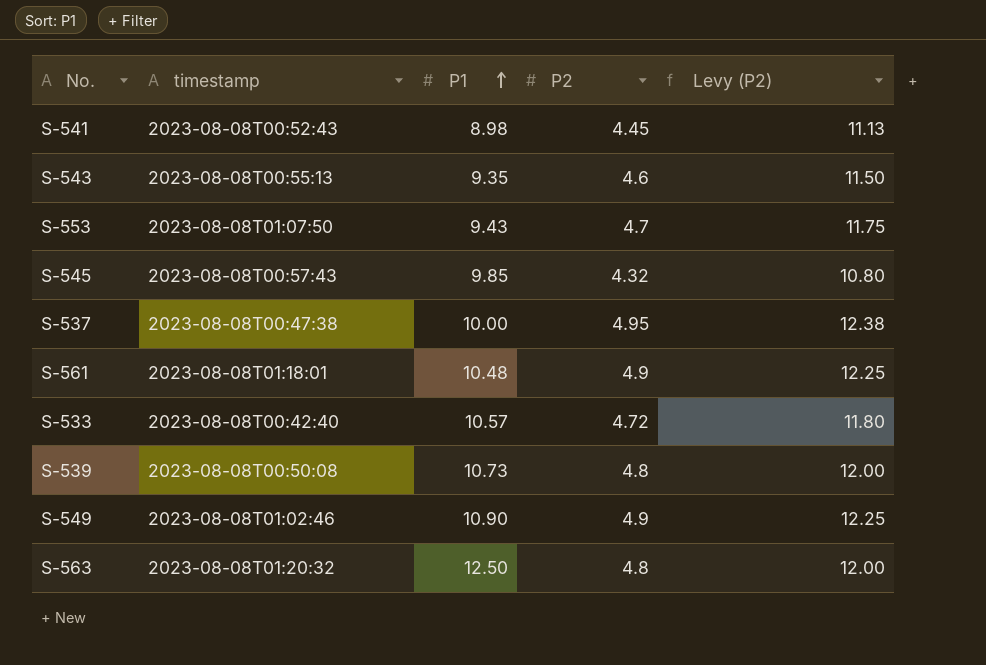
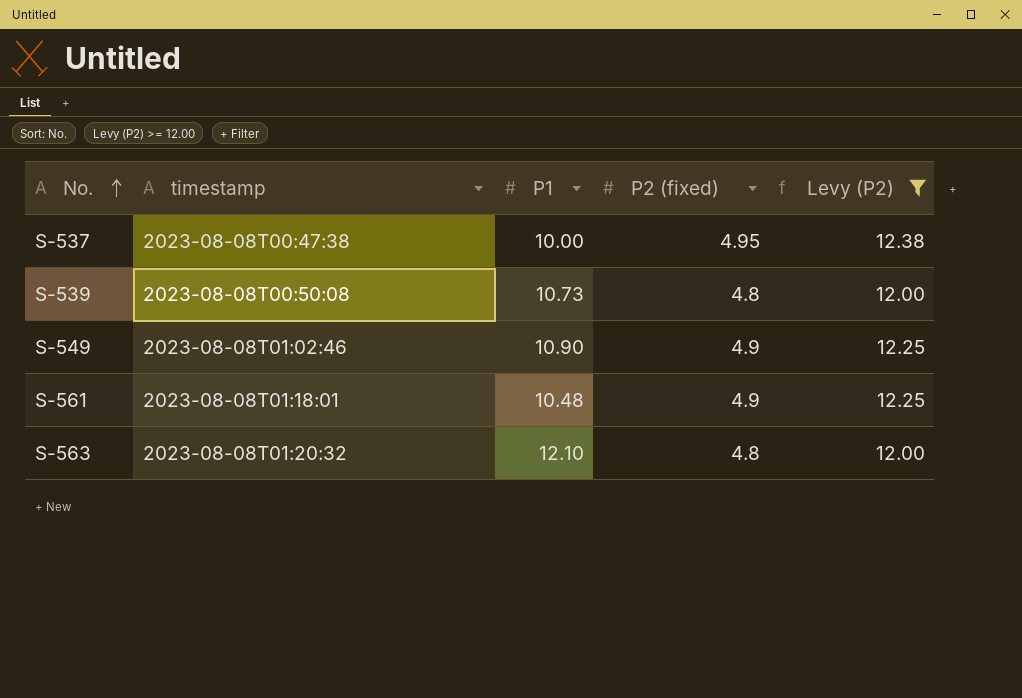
filter: none -> Levy (P2) >= 12.00
row order: P1 ascending -> No. ascending
column name: P2 -> P2 (fixed)
S-563 | P1: 12.50 -> 12.10

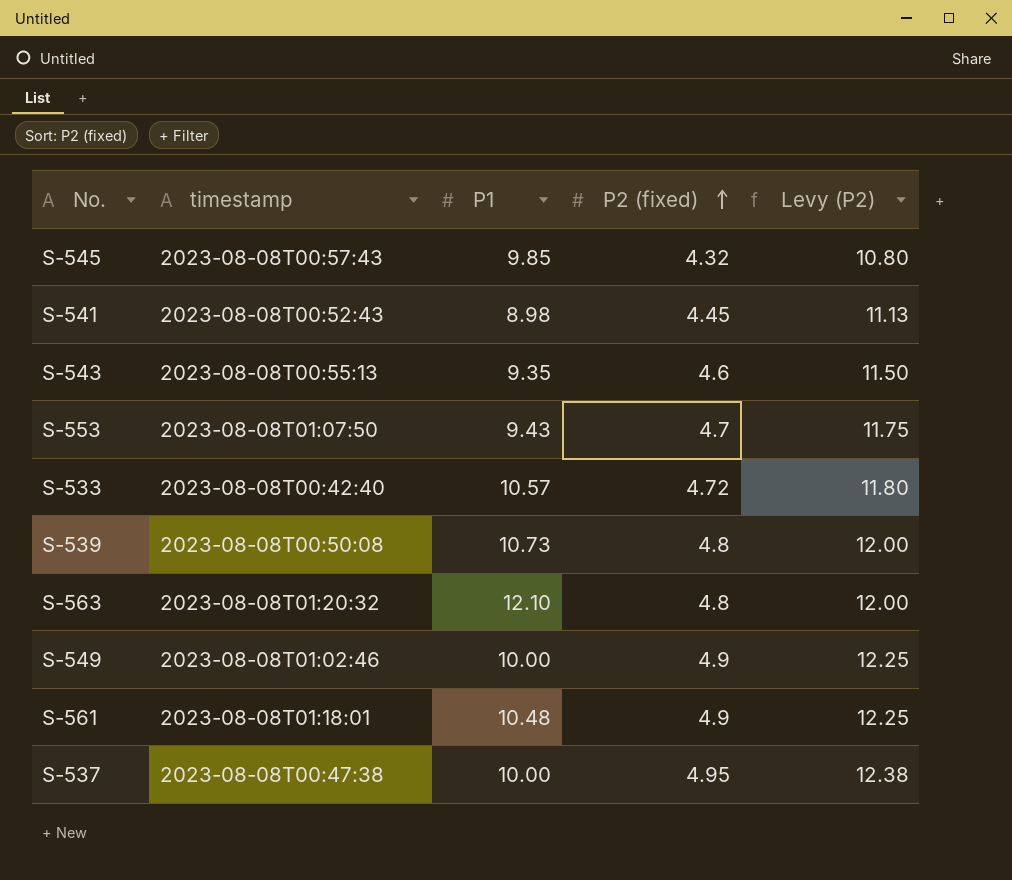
filter: Levy (P2) >= 12.00 -> none
row order: No. ascending -> P2 (fixed) ascending
S-549 | P1: 10.90 -> 10.00

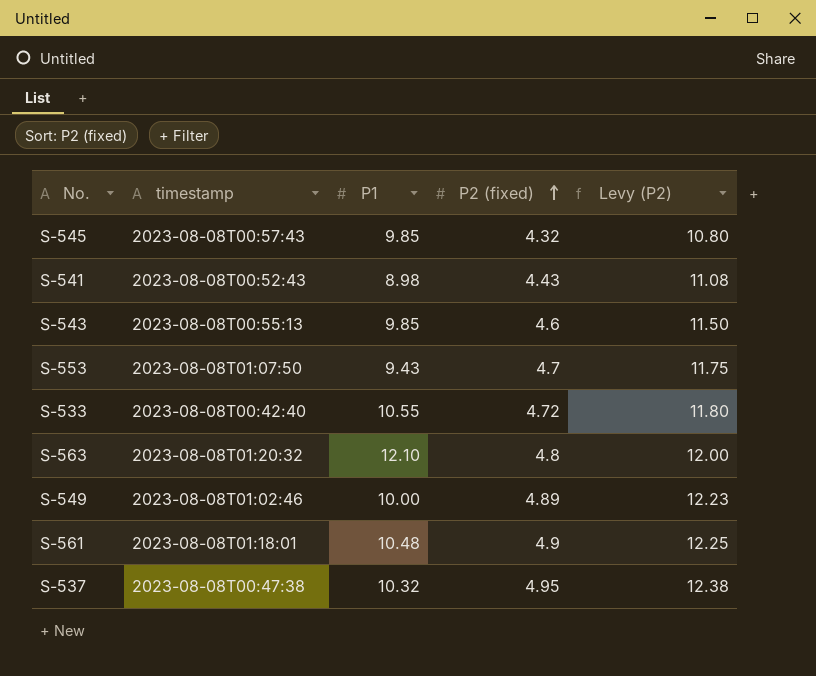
row S-539: 2023-08-08T00:50:08 | 10.73 | 4.8 | 12.00 -> none
S-541 | P2 (fixed): 4.45 -> 4.43
S-541 | Levy (P2): 11.13 -> 11.08
S-543 | P1: 9.35 -> 9.85
S-533 | P1: 10.57 -> 10.55
S-549 | P2 (fixed): 4.9 -> 4.89
S-549 | Levy (P2): 12.25 -> 12.23
S-537 | P1: 10.00 -> 10.32

